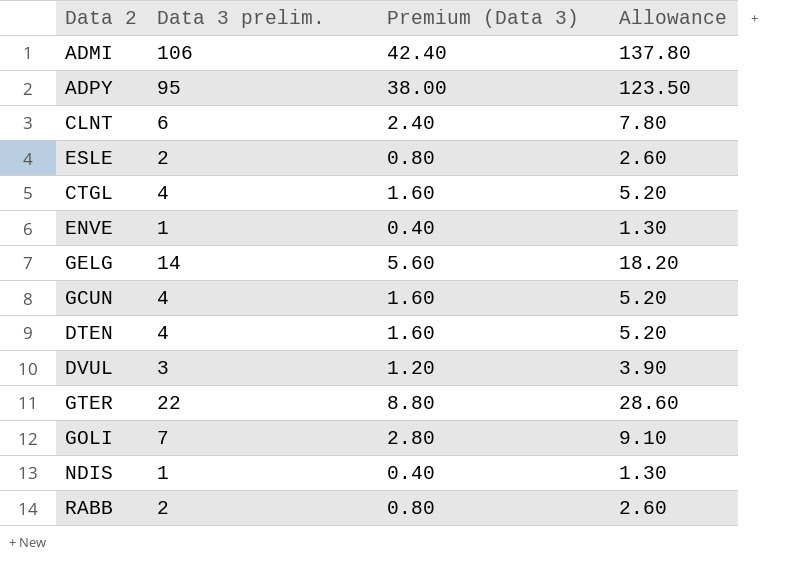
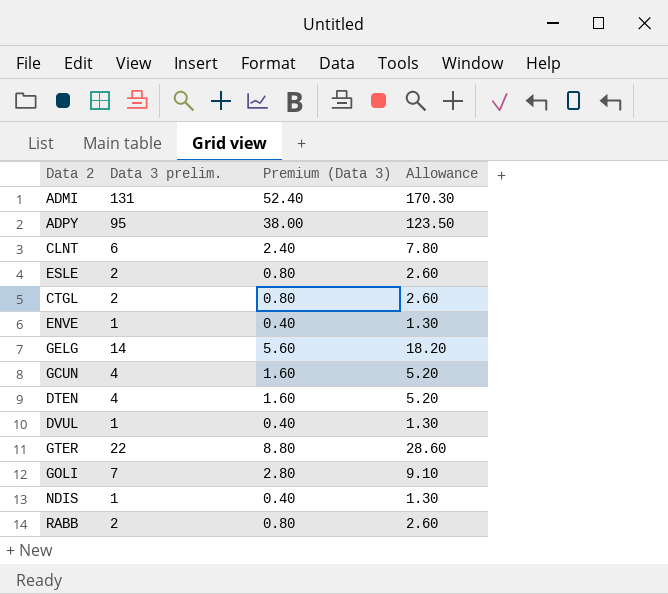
ADMI | Data 3 prelim.: 106 -> 131
ADMI | Premium (Data 3): 42.40 -> 52.40
ADMI | Allowance: 137.80 -> 170.30
CTGL | Data 3 prelim.: 4 -> 2
CTGL | Premium (Data 3): 1.60 -> 0.80
CTGL | Allowance: 5.20 -> 2.60
DVUL | Data 3 prelim.: 3 -> 1
DVUL | Premium (Data 3): 1.20 -> 0.40
DVUL | Allowance: 3.90 -> 1.30

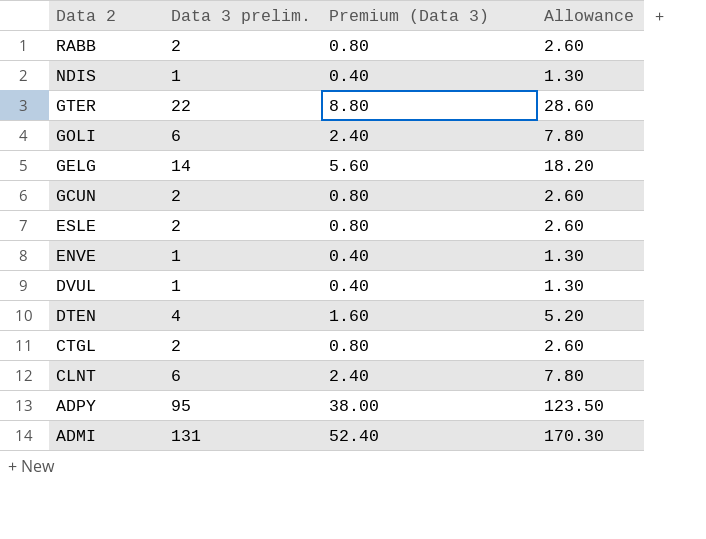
row order: none -> Data 2 descending
GOLI | Data 3 prelim.: 7 -> 6
GOLI | Premium (Data 3): 2.80 -> 2.40
GOLI | Allowance: 9.10 -> 7.80
GCUN | Data 3 prelim.: 4 -> 2
GCUN | Premium (Data 3): 1.60 -> 0.80
GCUN | Allowance: 5.20 -> 2.60

